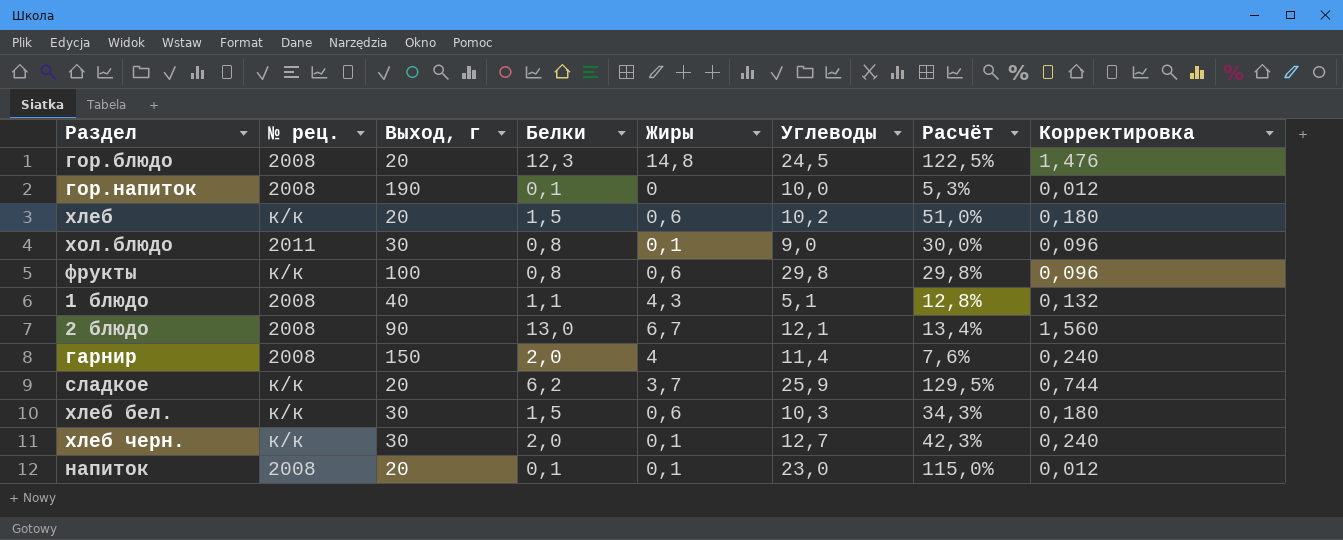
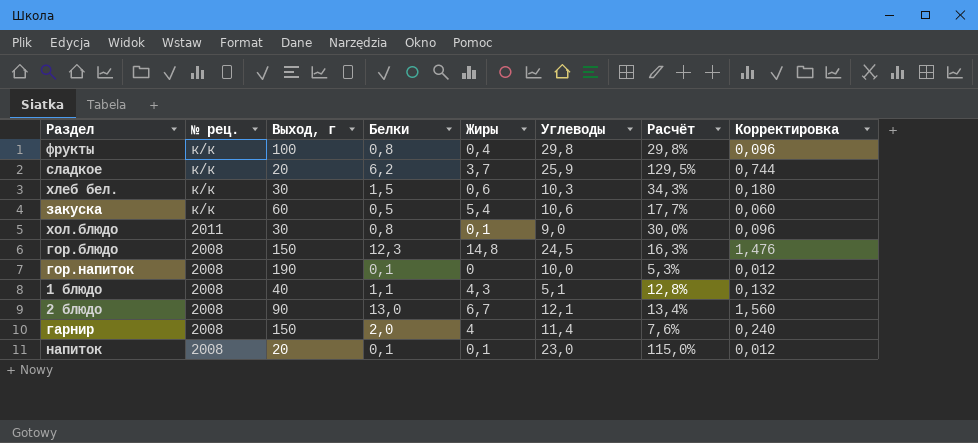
row order: none -> № рец. descending
row хлеб: к/к | 20 | 1,5 | 0,6 | 10,2 | 51,0% | 0,180 -> none
row хлеб черн.: к/к | 30 | 2,0 | 0,1 | 12,7 | 42,3% | 0,240 -> none
фрукты | Жиры: 0,6 -> 0,4
row закуска: none -> к/к | 60 | 0,5 | 5,4 | 10,6 | 17,7% | 0,060
гор.блюдо | Выход, г: 20 -> 150
гор.блюдо | Расчёт: 122,5% -> 16,3%

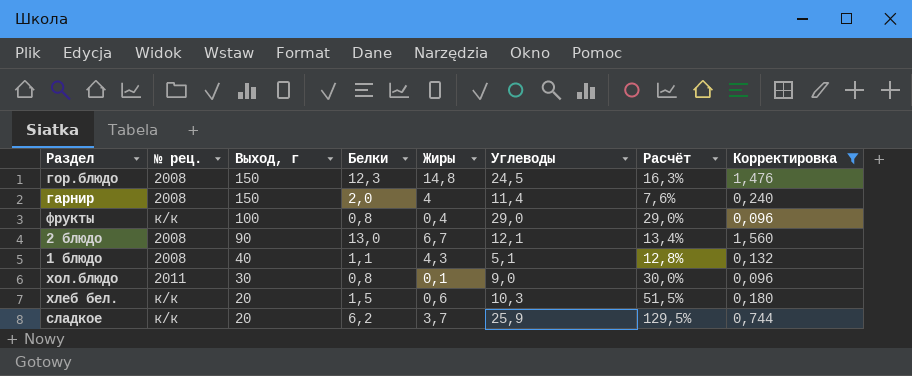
filter: none -> Корректировка >= 0,096
row order: № рец. descending -> Выход, г descending
фрукты | Углеводы: 29,8 -> 29,0
фрукты | Расчёт: 29,8% -> 29,0%
хлеб бел. | Выход, г: 30 -> 20
хлеб бел. | Расчёт: 34,3% -> 51,5%

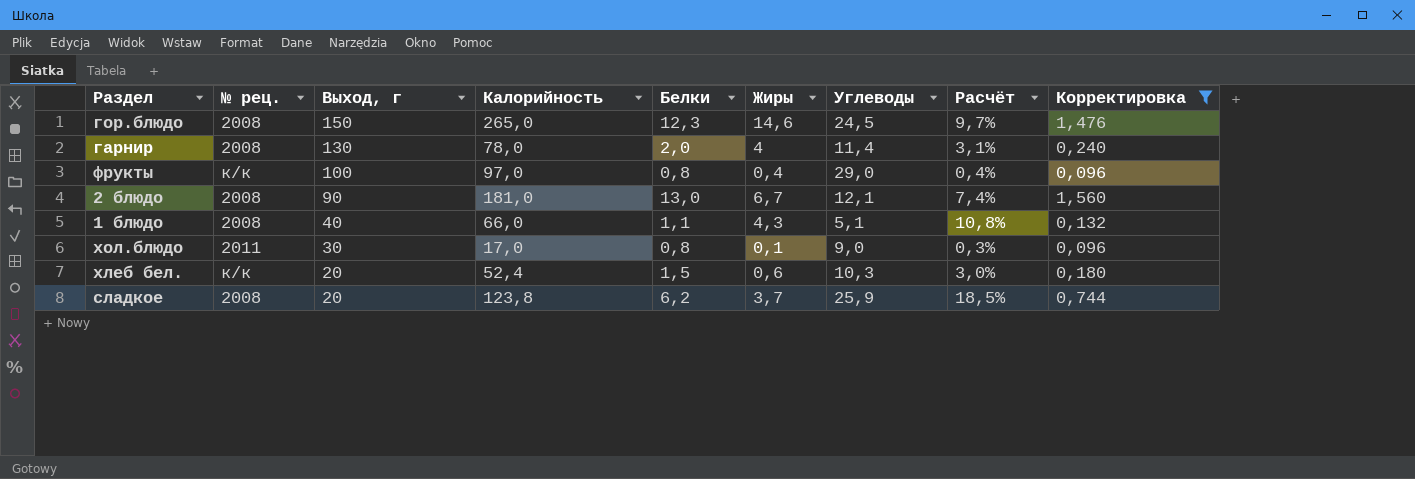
column Калорийность | position: none -> 4
column Расчёт | formula: [Углеводы] / [Выход, г] -> [Жиры] / [Выход, г]
гор.блюдо | Жиры: 14,8 -> 14,6
гарнир | Выход, г: 150 -> 130
сладкое | № рец.: к/к -> 2008

